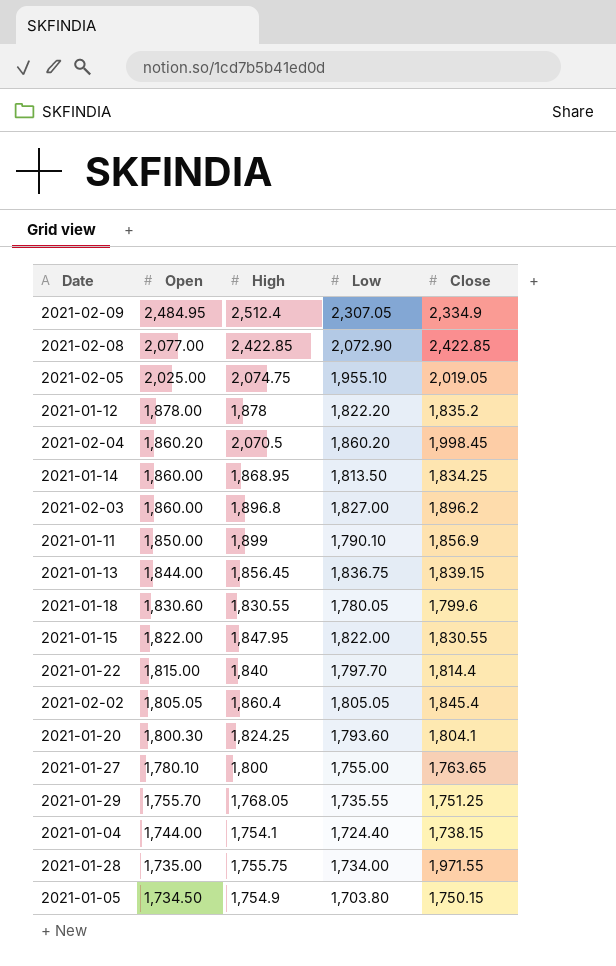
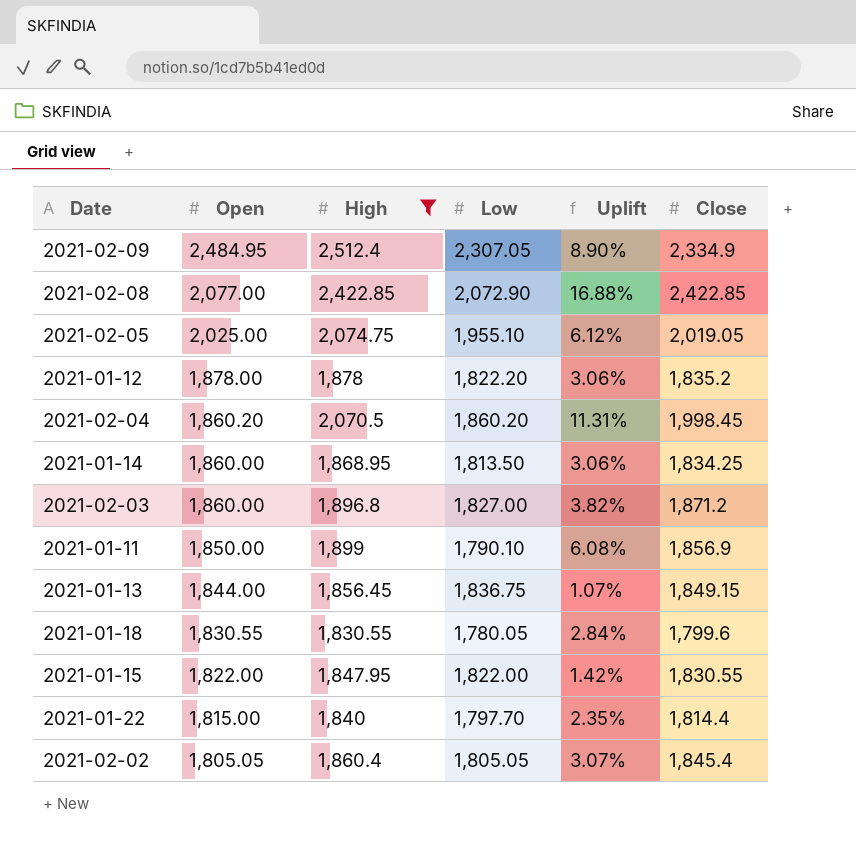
filter: none -> High >= 1,830.55
column Uplift | formula: none -> ([High] - [Low]) / [Low]
2021-02-03 | Close: 1,896.2 -> 1,871.2
2021-01-13 | Close: 1,839.15 -> 1,849.15
2021-01-18 | Open: 1,830.60 -> 1,830.55

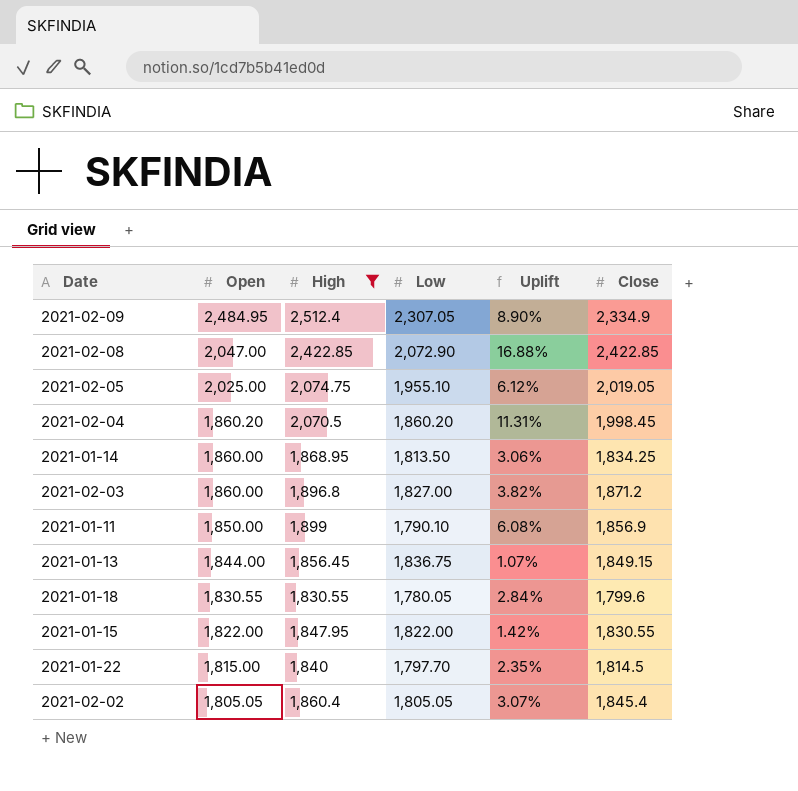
row 2021-01-12: 1,878.00 | 1,878 | 1,822.20 | 3.06% | 1,835.2 -> none
2021-02-08 | Open: 2,077.00 -> 2,047.00
2021-01-22 | Close: 1,814.4 -> 1,814.5

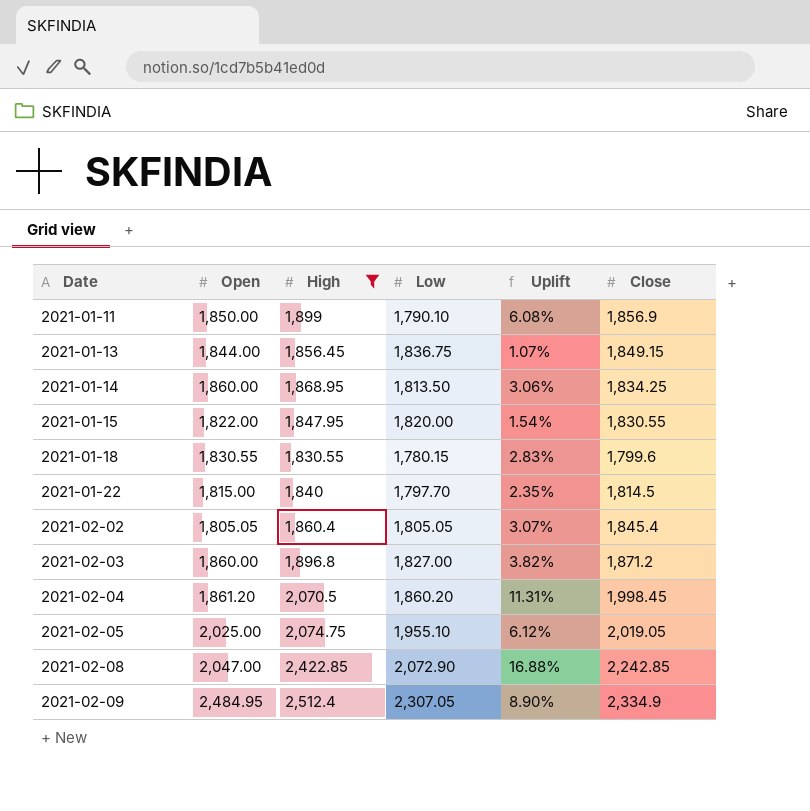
row order: Open descending -> Date ascending
2021-01-15 | Low: 1,822.00 -> 1,820.00
2021-01-15 | Uplift: 1.42% -> 1.54%
2021-01-18 | Low: 1,780.05 -> 1,780.15
2021-01-18 | Uplift: 2.84% -> 2.83%
2021-02-04 | Open: 1,860.20 -> 1,861.20
2021-02-08 | Close: 2,422.85 -> 2,242.85

